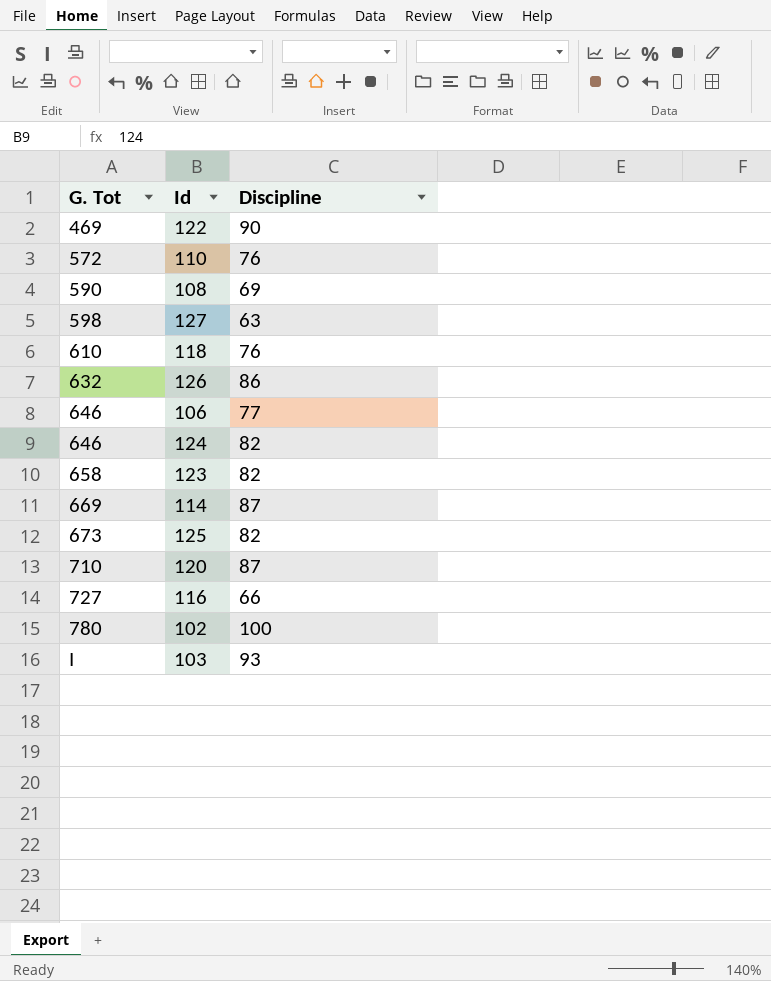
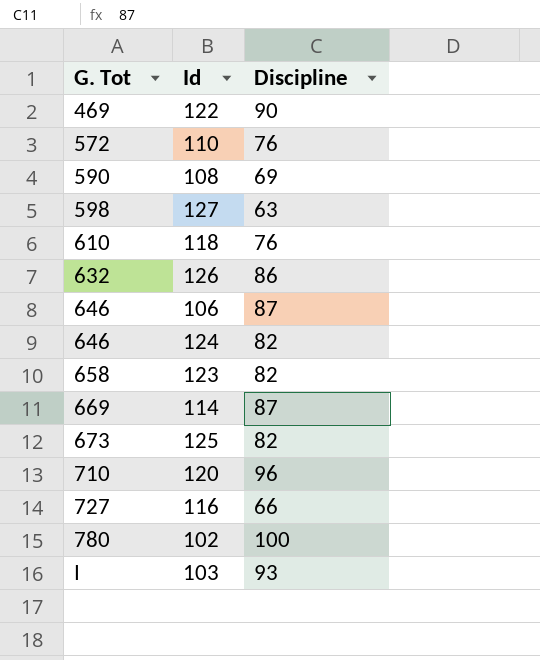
106 | Discipline: 77 -> 87
120 | Discipline: 87 -> 96

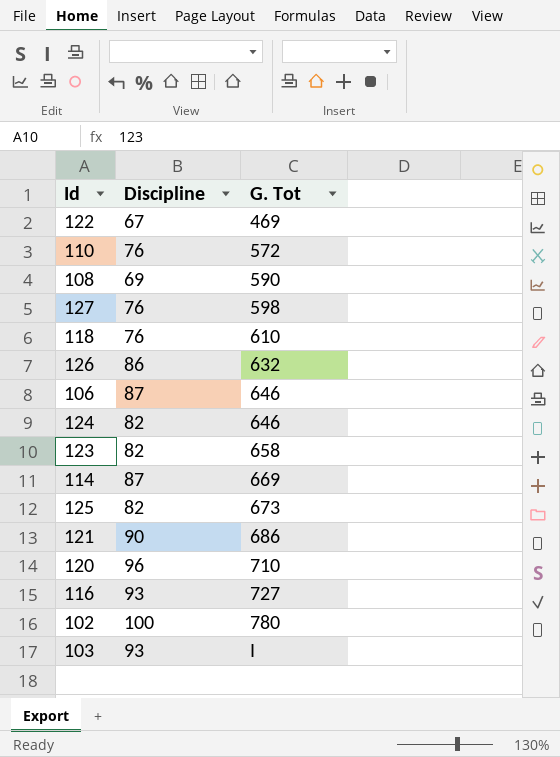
column G. Tot | position: 1 -> 3
122 | Discipline: 90 -> 67
127 | Discipline: 63 -> 76
row 121: none -> 90 | 686
116 | Discipline: 66 -> 93

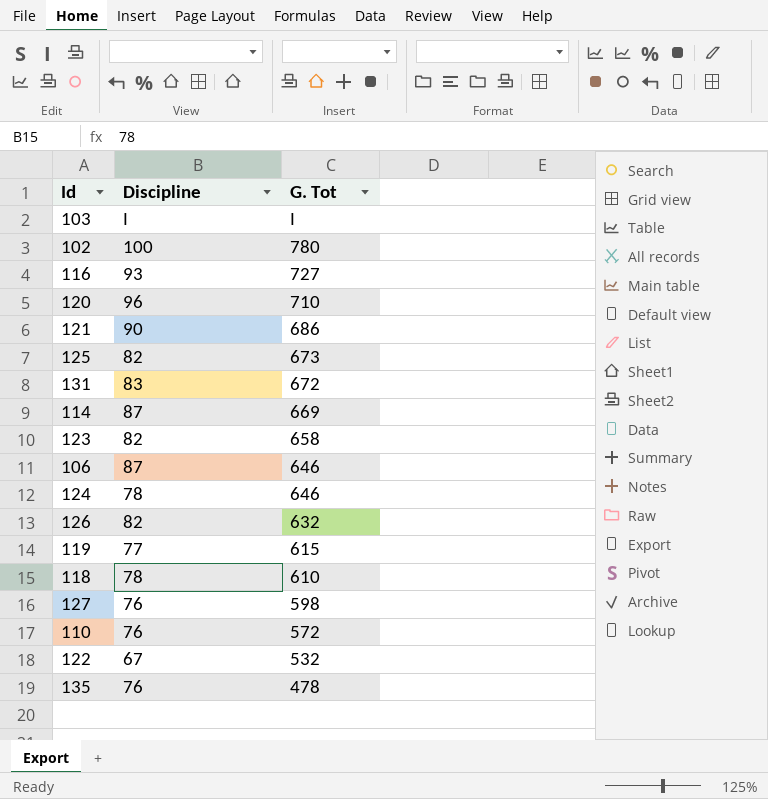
row order: G. Tot ascending -> G. Tot descending
row 108: 69 | 590 -> none
103 | Discipline: 93 -> I
row 131: none -> 83 | 672
124 | Discipline: 82 -> 78
126 | Discipline: 86 -> 82
row 119: none -> 77 | 615
118 | Discipline: 76 -> 78
122 | G. Tot: 469 -> 532
row 135: none -> 76 | 478

